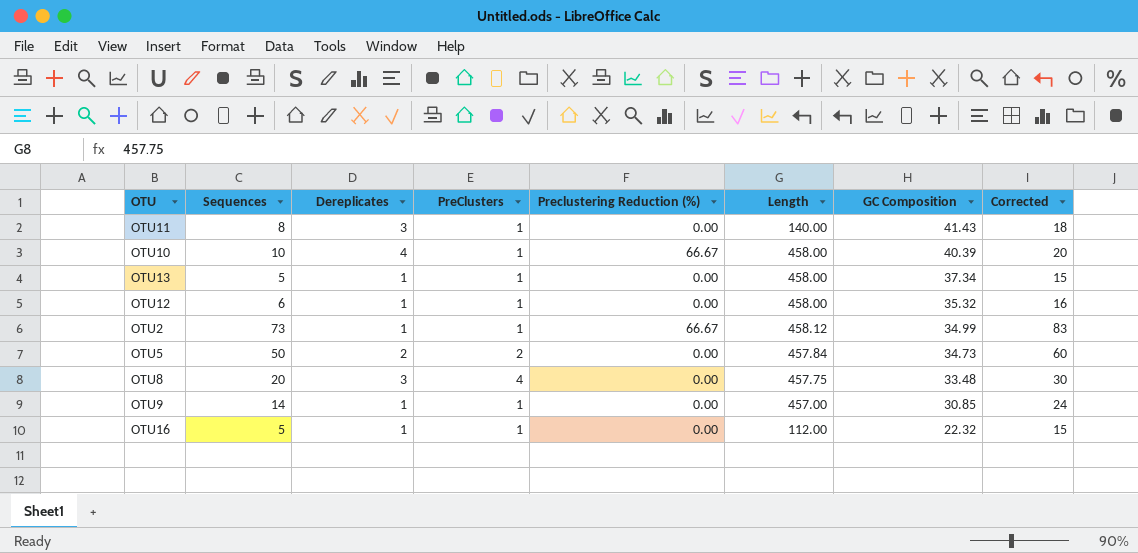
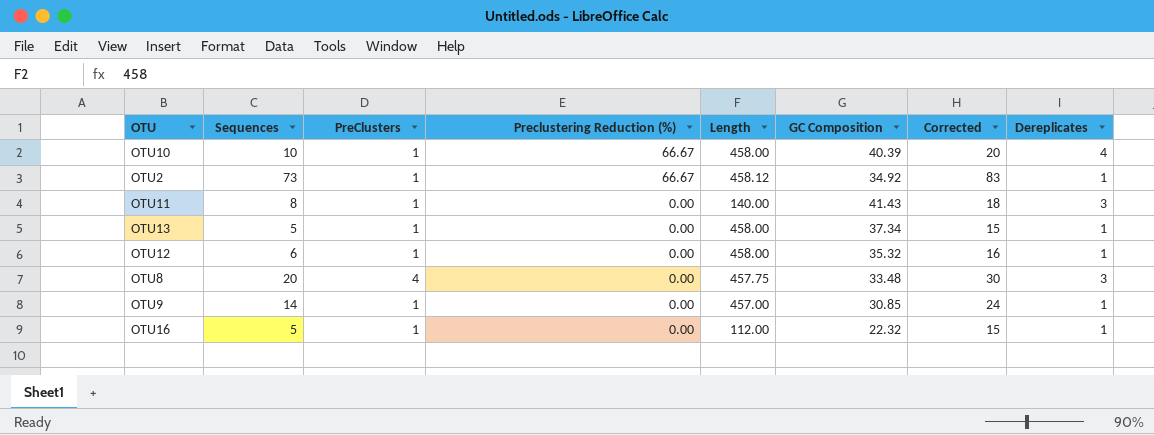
row order: GC Composition descending -> Preclustering Reduction (%) descending
column Dereplicates | position: 3 -> 8
row OTU5: 50 | 2 | 2 | 0.00 | 457.84 | 34.73 | 60 -> none
OTU2 | GC Composition: 34.99 -> 34.92

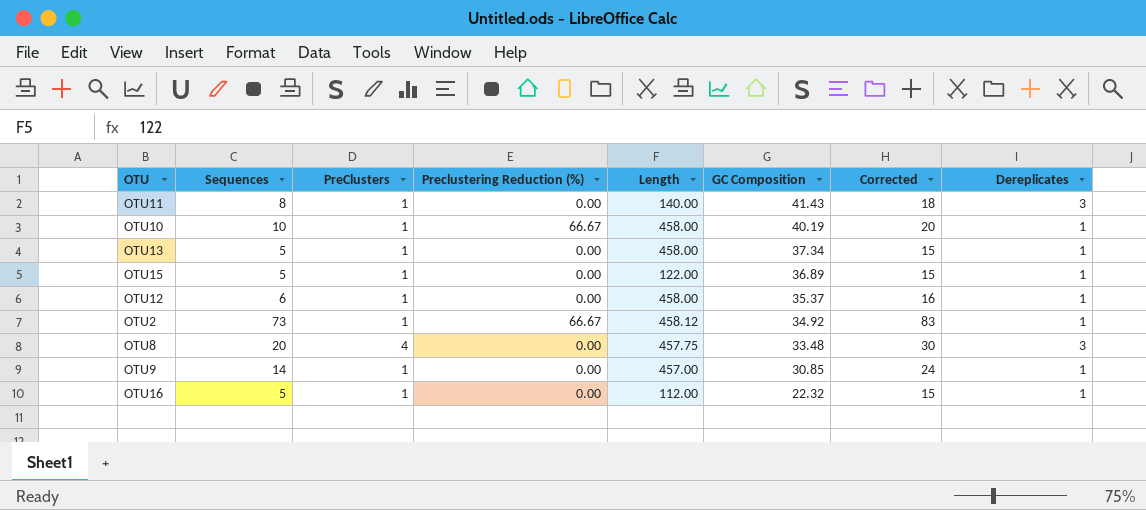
row order: Preclustering Reduction (%) descending -> GC Composition descending
OTU10 | GC Composition: 40.39 -> 40.19
OTU10 | Dereplicates: 4 -> 1
row OTU15: none -> 5 | 1 | 0.00 | 122.00 | 36.89 | 15 | 1
OTU12 | GC Composition: 35.32 -> 35.37

